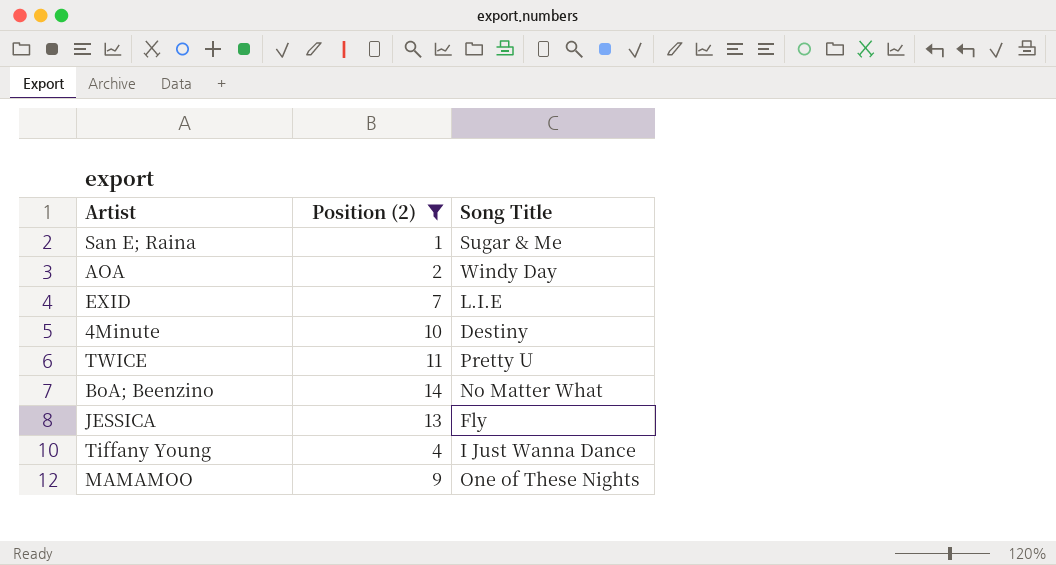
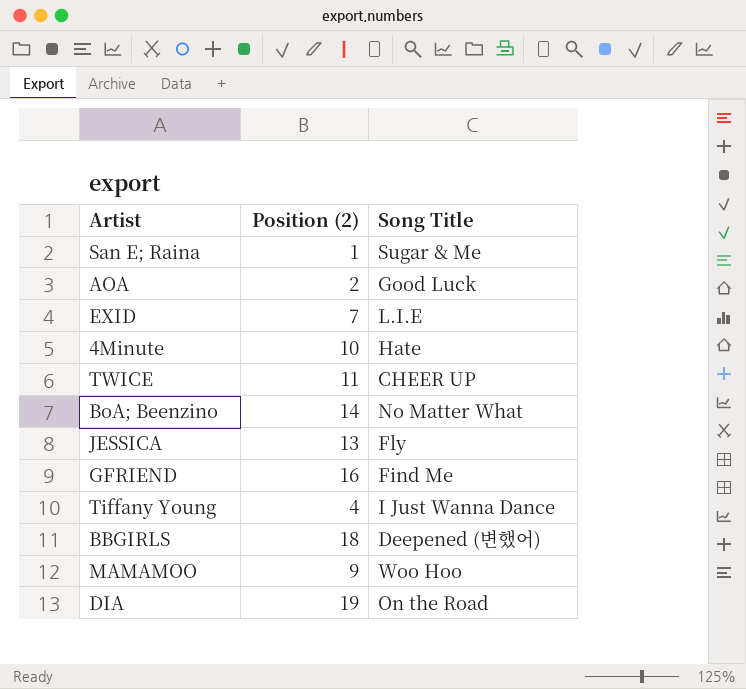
filter: Position (2) <= 14 -> none
AOA | Song Title: Windy Day -> Good Luck
4Minute | Song Title: Destiny -> Hate
TWICE | Song Title: Pretty U -> CHEER UP
MAMAMOO | Song Title: One of These Nights -> Woo Hoo

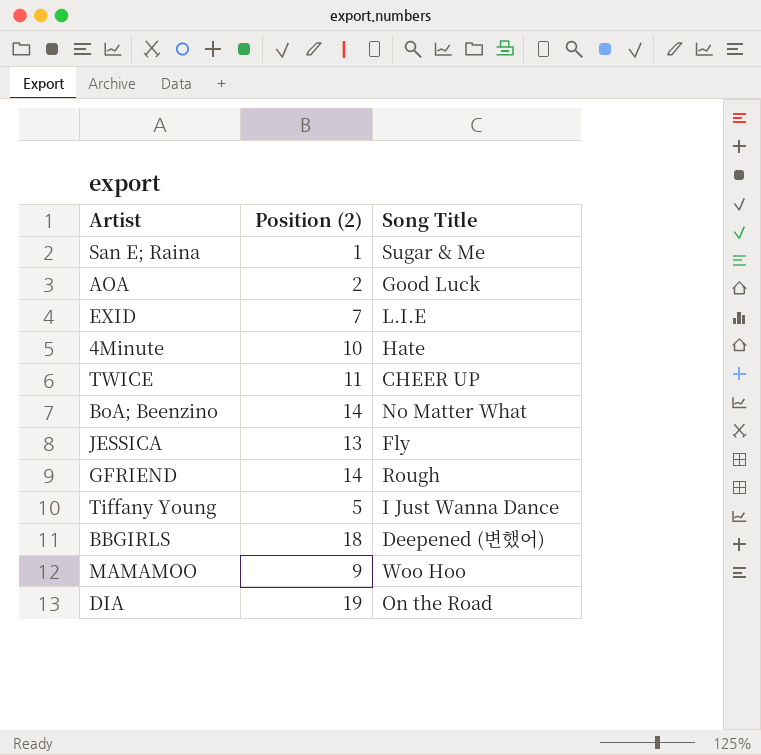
GFRIEND | Position (2): 16 -> 14
GFRIEND | Song Title: Find Me -> Rough
Tiffany Young | Position (2): 4 -> 5

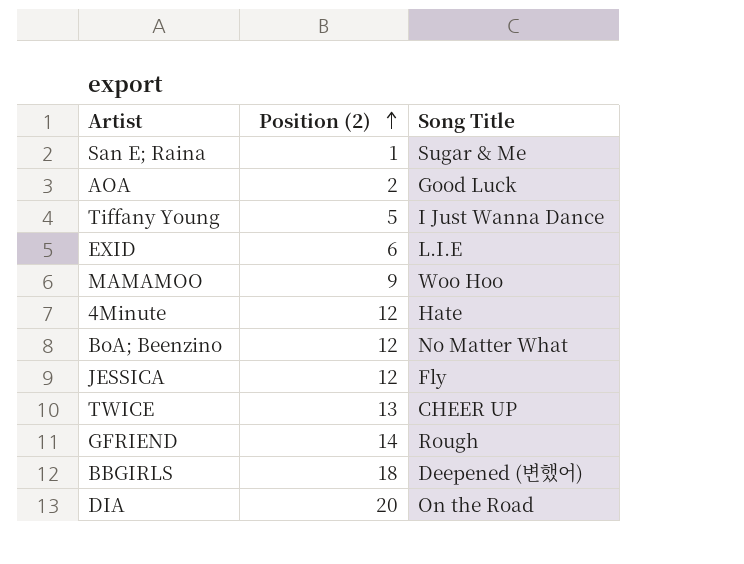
row order: none -> Position (2) ascending
EXID | Position (2): 7 -> 6
4Minute | Position (2): 10 -> 12
BoA; Beenzino | Position (2): 14 -> 12
JESSICA | Position (2): 13 -> 12
TWICE | Position (2): 11 -> 13
DIA | Position (2): 19 -> 20

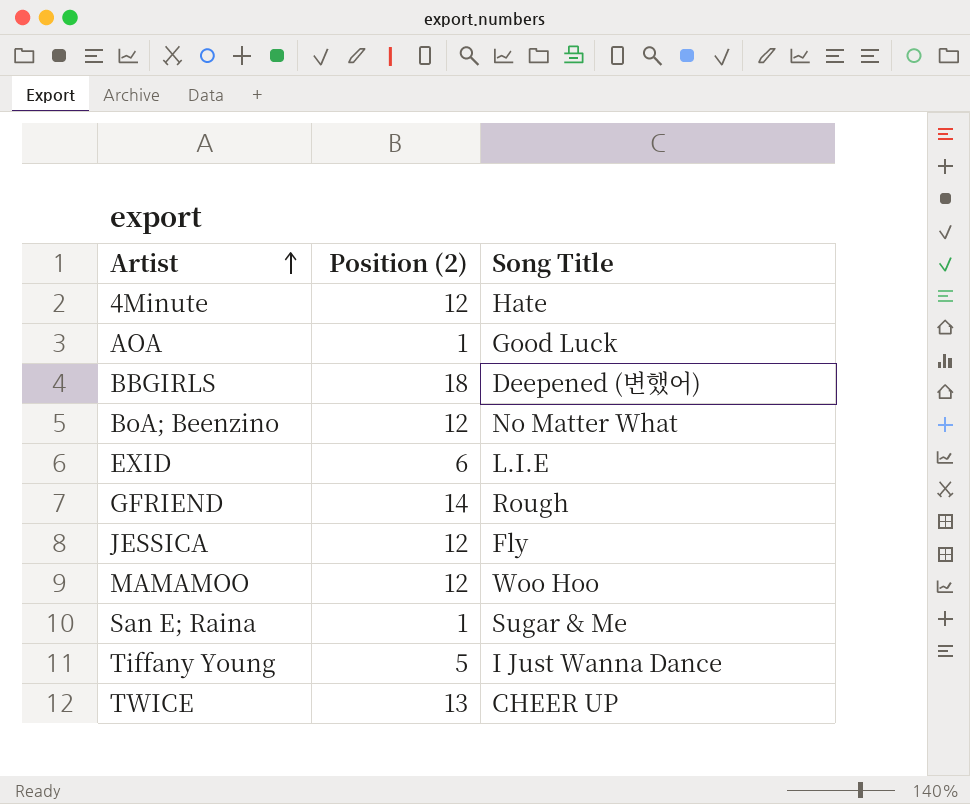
row order: Position (2) ascending -> Artist ascending
row DIA: 20 | On the Road -> none
AOA | Position (2): 2 -> 1
MAMAMOO | Position (2): 9 -> 12

